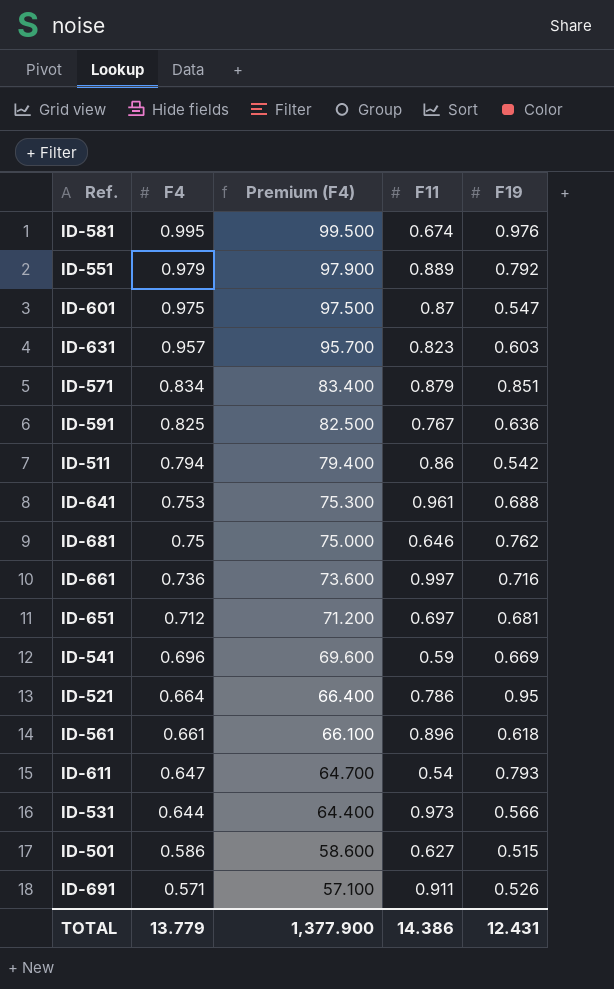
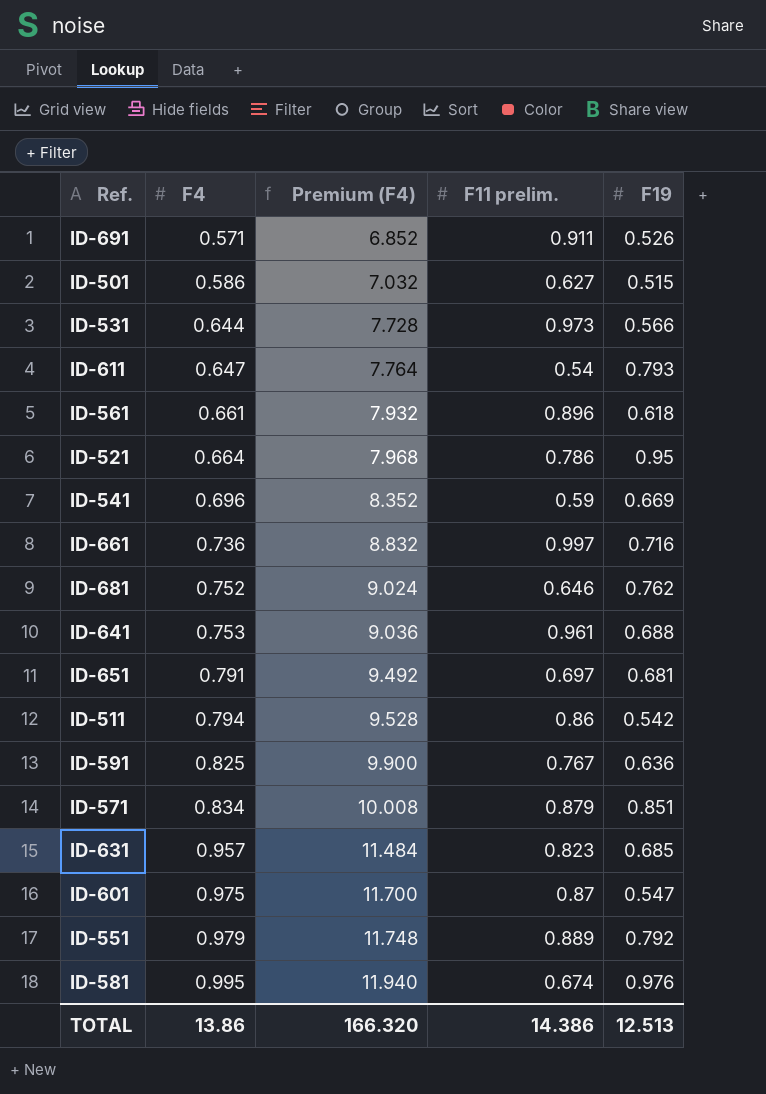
row order: F4 descending -> F4 ascending
column Premium (F4) | formula: [F4] * 100 -> [F4] * 12
column name: F11 -> F11 prelim.
ID-681 | F4: 0.75 -> 0.752
ID-651 | F4: 0.712 -> 0.791
ID-631 | F19: 0.603 -> 0.685
TOTAL | F4: 13.779 -> 13.86
TOTAL | Premium (F4): 1,377.900 -> 166.320
TOTAL | F19: 12.431 -> 12.513

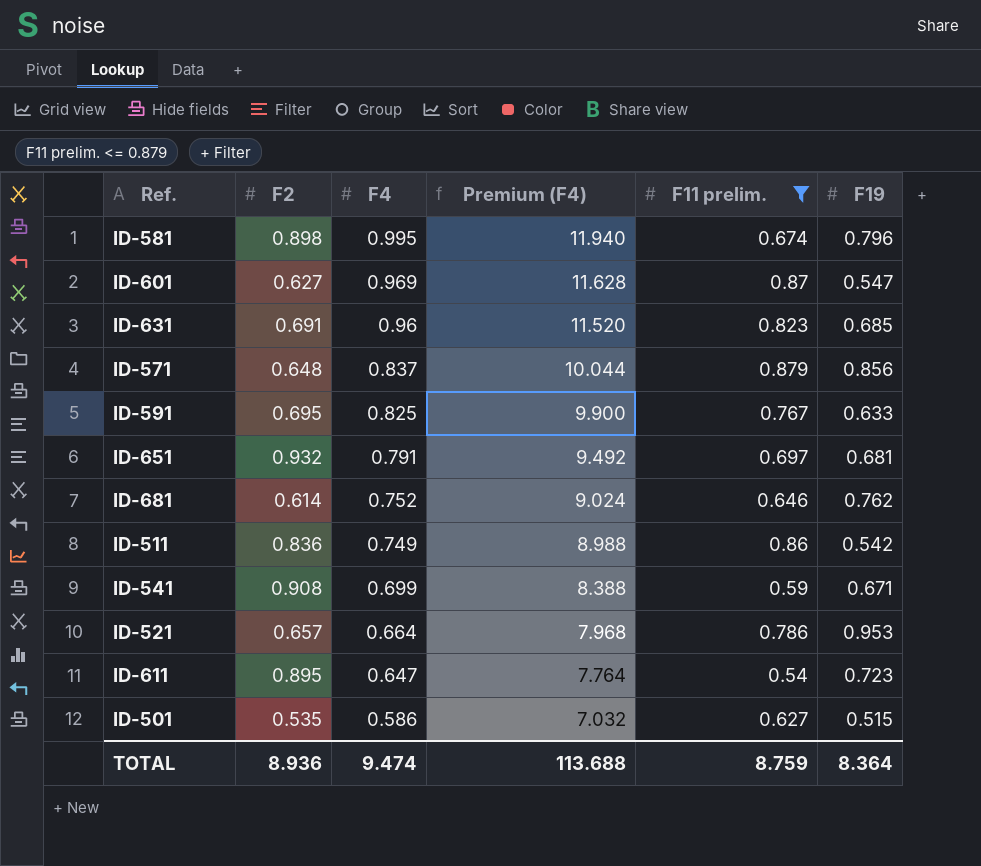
filter: none -> F11 prelim. <= 0.879
row order: F4 ascending -> F4 descending
column F2 | position: none -> 2
ID-581 | F19: 0.976 -> 0.796
ID-601 | F4: 0.975 -> 0.969
ID-601 | Premium (F4): 11.700 -> 11.628
ID-631 | F4: 0.957 -> 0.96
ID-631 | Premium (F4): 11.484 -> 11.520
ID-571 | F4: 0.834 -> 0.837
ID-571 | Premium (F4): 10.008 -> 10.044
ID-571 | F19: 0.851 -> 0.856
ID-591 | F19: 0.636 -> 0.633
ID-511 | F4: 0.794 -> 0.749
ID-511 | Premium (F4): 9.528 -> 8.988
ID-541 | F4: 0.696 -> 0.699
ID-541 | Premium (F4): 8.352 -> 8.388
ID-541 | F19: 0.669 -> 0.671
ID-521 | F19: 0.95 -> 0.953
ID-611 | F19: 0.793 -> 0.723
TOTAL | F4: 13.86 -> 9.474
TOTAL | Premium (F4): 166.320 -> 113.688
TOTAL | F11 prelim.: 14.386 -> 8.759
TOTAL | F19: 12.513 -> 8.364

